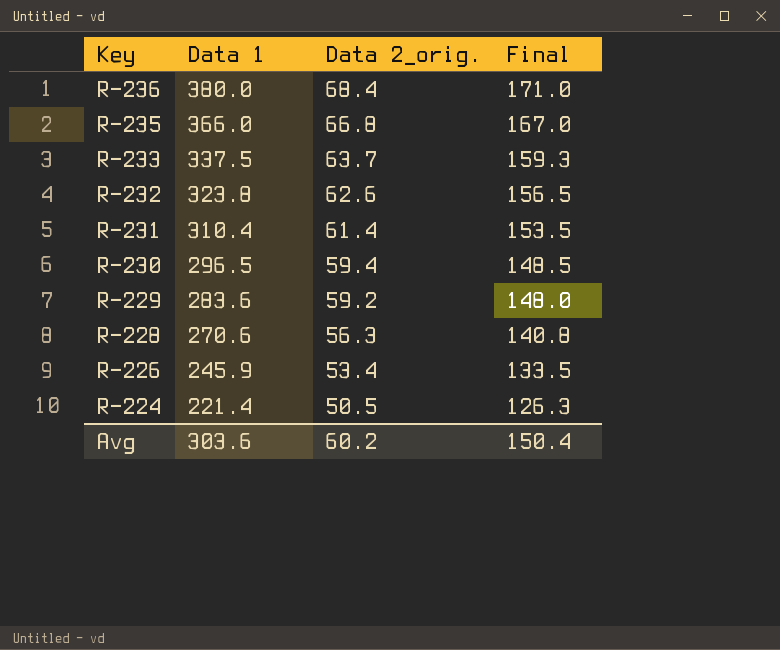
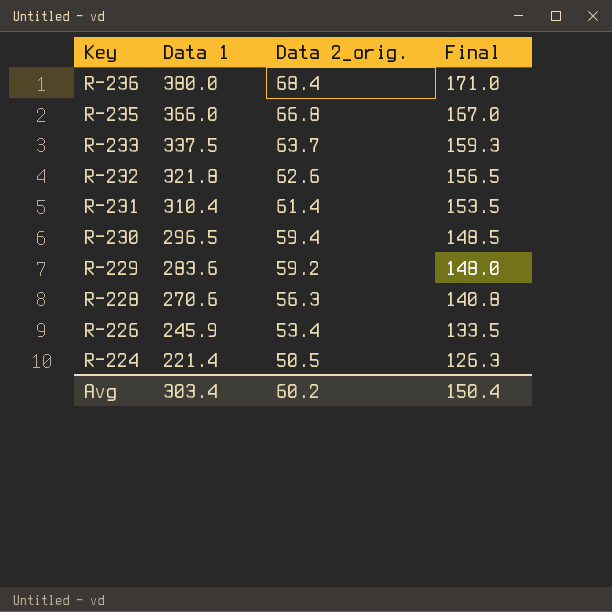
R-232 | Data 1: 323.8 -> 321.8
Avg | Data 1: 303.6 -> 303.4

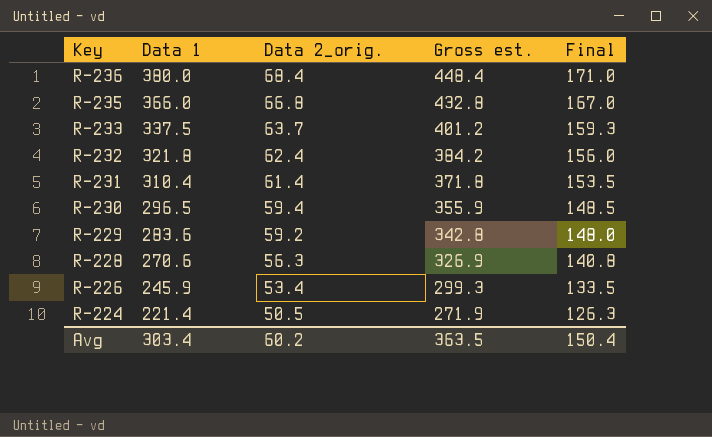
column Gross est. | formula: none -> [Data 1] + [Data 2_orig.]
R-232 | Data 2_orig.: 62.6 -> 62.4
R-232 | Final: 156.5 -> 156.0

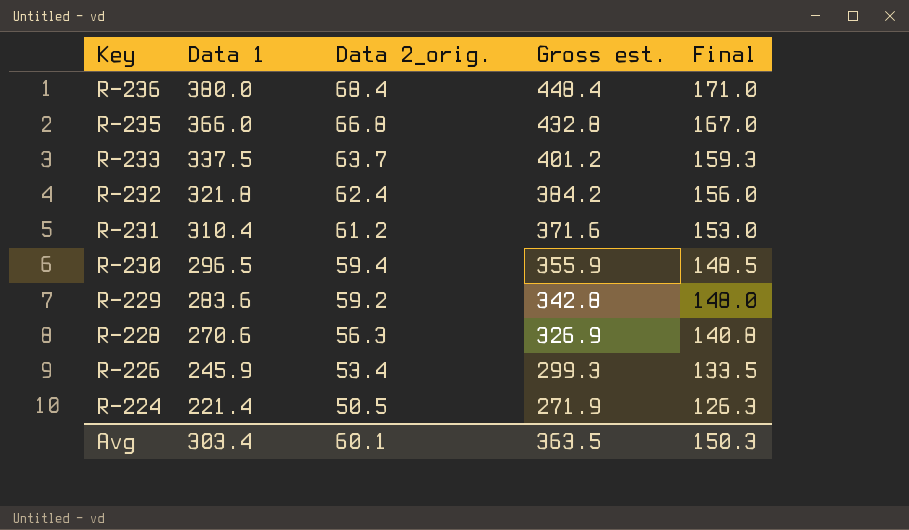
R-231 | Data 2_orig.: 61.4 -> 61.2
R-231 | Gross est.: 371.8 -> 371.6
R-231 | Final: 153.5 -> 153.0
Avg | Data 2_orig.: 60.2 -> 60.1
Avg | Final: 150.4 -> 150.3

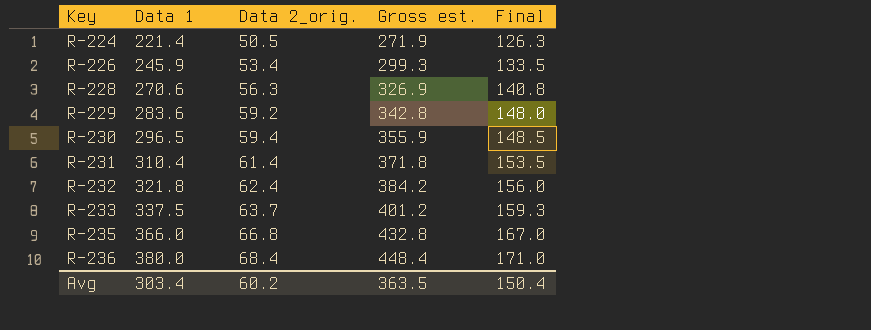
row order: Key descending -> Key ascending
R-231 | Data 2_orig.: 61.2 -> 61.4
R-231 | Gross est.: 371.6 -> 371.8
R-231 | Final: 153.0 -> 153.5
Avg | Data 2_orig.: 60.1 -> 60.2
Avg | Final: 150.3 -> 150.4

